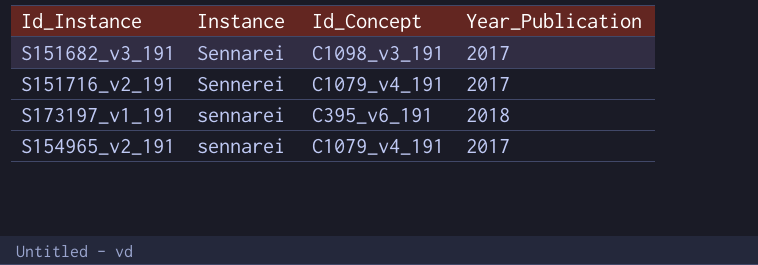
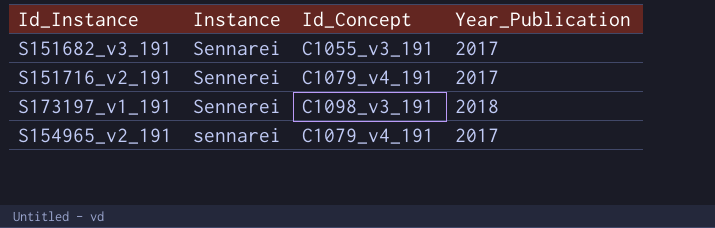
S151682_v3_191 | Id_Concept: C1098_v3_191 -> C1055_v3_191
S173197_v1_191 | Instance: sennarei -> Sennerei
S173197_v1_191 | Id_Concept: C395_v6_191 -> C1098_v3_191

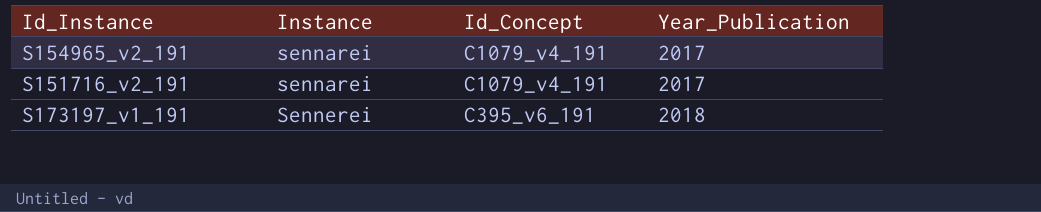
row order: none -> Instance ascending
row S151682_v3_191: Sennarei | C1055_v3_191 | 2017 -> none
S151716_v2_191 | Instance: Sennerei -> sennarei
S173197_v1_191 | Id_Concept: C1098_v3_191 -> C395_v6_191

